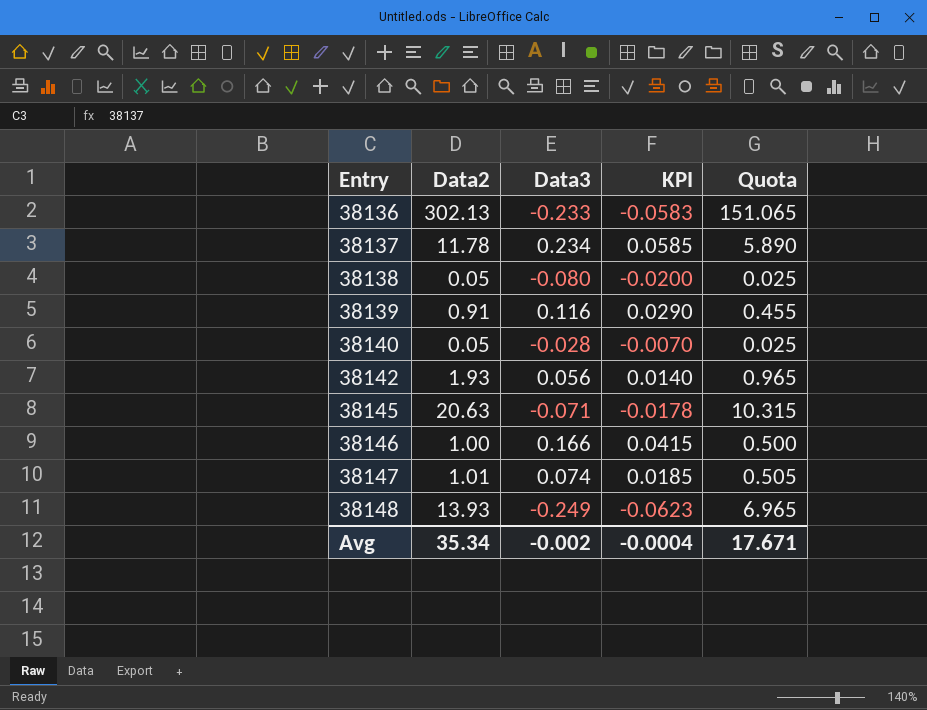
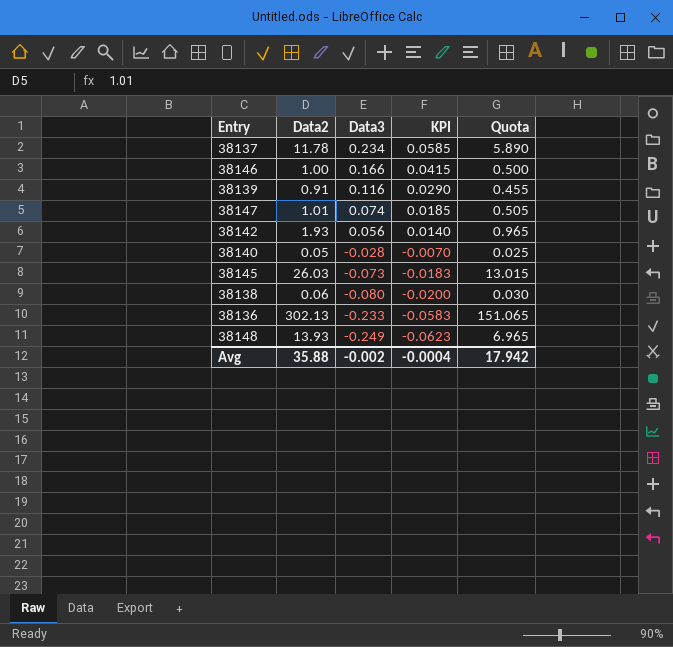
row order: Entry ascending -> Data3 descending
38145 | Data2: 20.63 -> 26.03
38145 | Data3: -0.071 -> -0.073
38145 | KPI: -0.0178 -> -0.0183
38145 | Quota: 10.315 -> 13.015
38138 | Data2: 0.05 -> 0.06
38138 | Quota: 0.025 -> 0.030
Avg | Data2: 35.34 -> 35.88
Avg | Quota: 17.671 -> 17.942

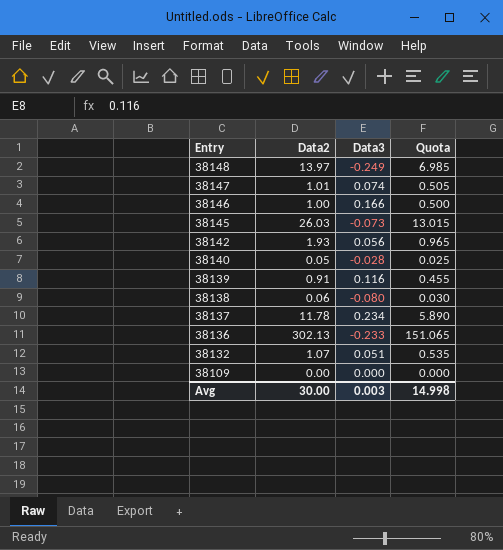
row order: Data3 descending -> Entry descending
column KPI | formula: [Data3] * 0.25 -> none
38148 | Data2: 13.93 -> 13.97
38148 | Quota: 6.965 -> 6.985
row 38132: none -> 1.07 | 0.051 | 0.535
row 38109: none -> 0.00 | 0.000 | 0.000
Avg | Data2: 35.88 -> 30.00
Avg | Data3: -0.002 -> 0.003
Avg | Quota: 17.942 -> 14.998

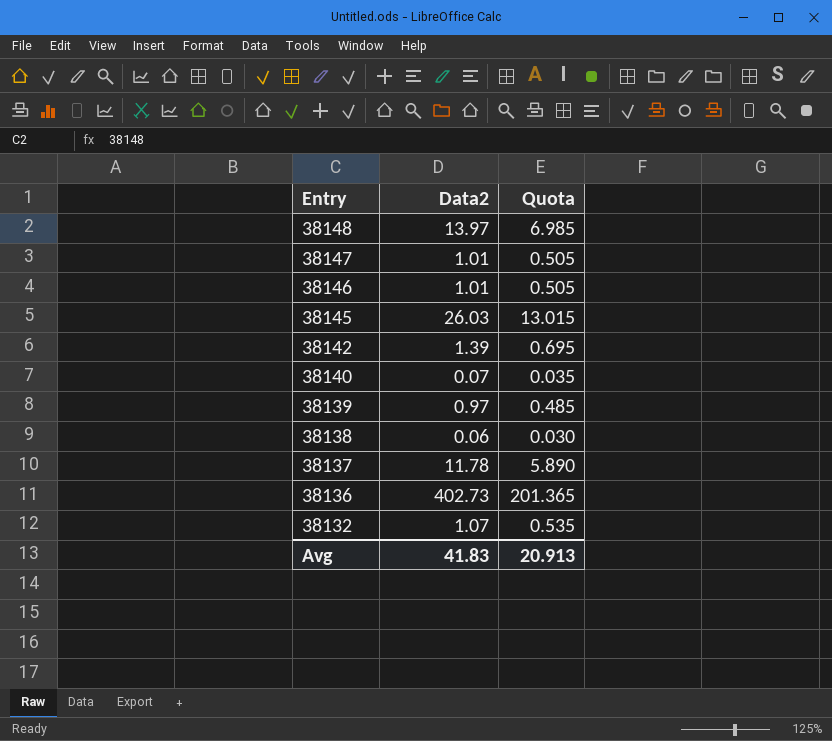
column Data3 | position: 3 -> none
row 38109: 0.00 | 0.000 | 0.000 -> none
38146 | Data2: 1.00 -> 1.01
38146 | Quota: 0.500 -> 0.505
38142 | Data2: 1.93 -> 1.39
38142 | Quota: 0.965 -> 0.695
38140 | Data2: 0.05 -> 0.07
38140 | Quota: 0.025 -> 0.035
38139 | Data2: 0.91 -> 0.97
38139 | Quota: 0.455 -> 0.485
38136 | Data2: 302.13 -> 402.73
38136 | Quota: 151.065 -> 201.365
Avg | Data2: 30.00 -> 41.83
Avg | Quota: 14.998 -> 20.913

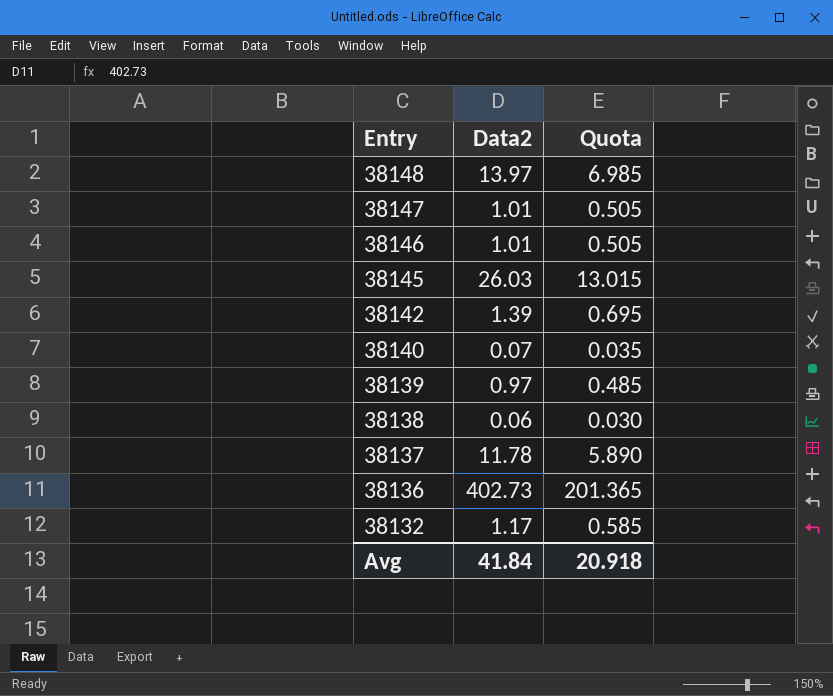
38132 | Data2: 1.07 -> 1.17
38132 | Quota: 0.535 -> 0.585
Avg | Data2: 41.83 -> 41.84
Avg | Quota: 20.913 -> 20.918

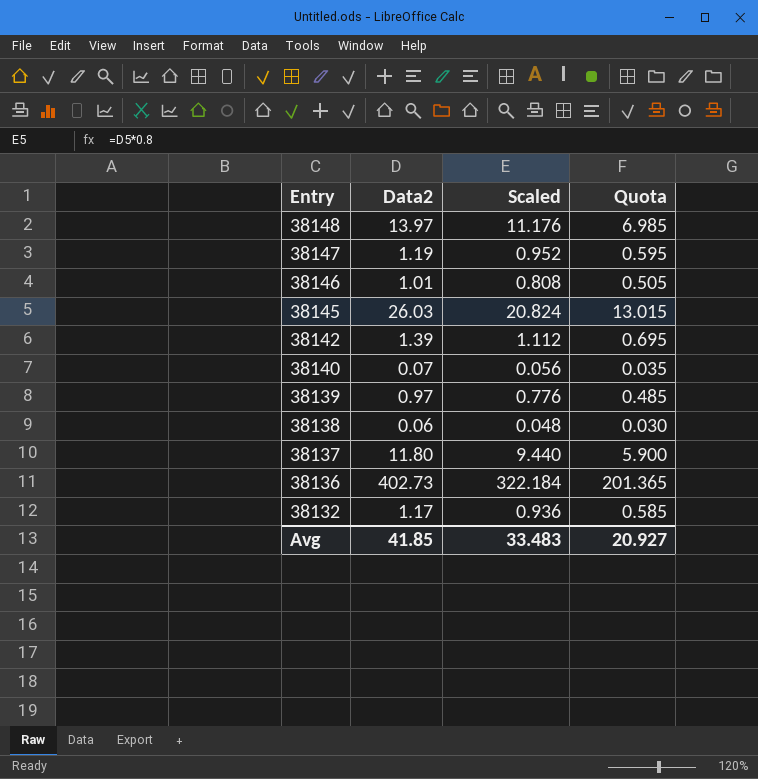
column Scaled | formula: none -> [Data2] * 0.8
38147 | Data2: 1.01 -> 1.19
38147 | Quota: 0.505 -> 0.595
38137 | Data2: 11.78 -> 11.80
38137 | Quota: 5.890 -> 5.900
Avg | Data2: 41.84 -> 41.85
Avg | Quota: 20.918 -> 20.927

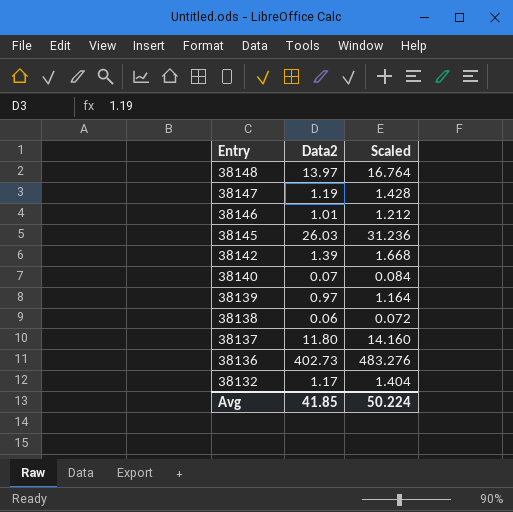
column Quota | formula: [Data2] * 0.5 -> none
column Scaled | formula: [Data2] * 0.8 -> [Data2] * 1.2
Avg | Scaled: 33.483 -> 50.224

